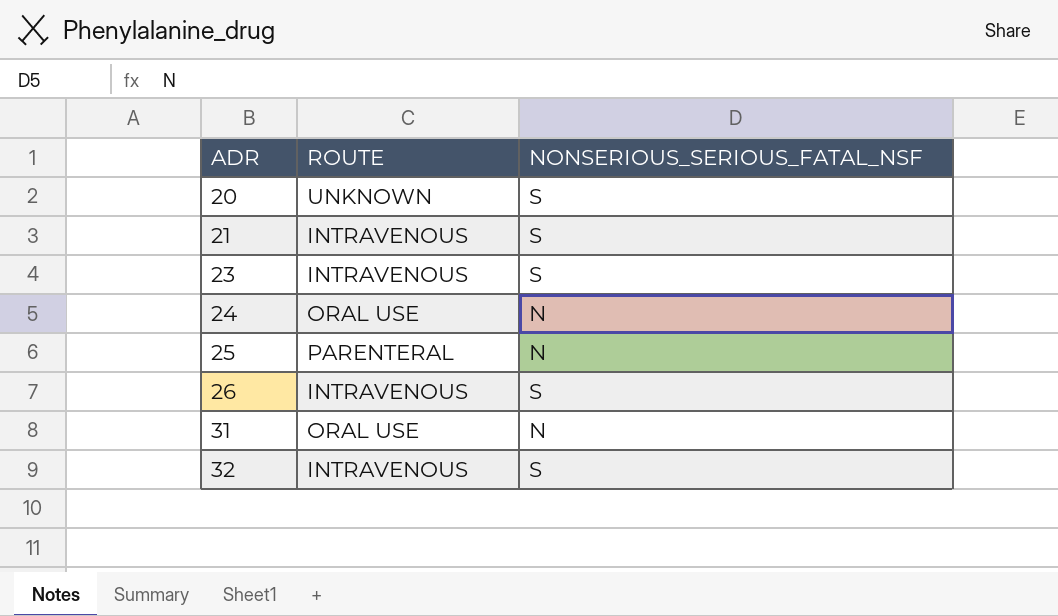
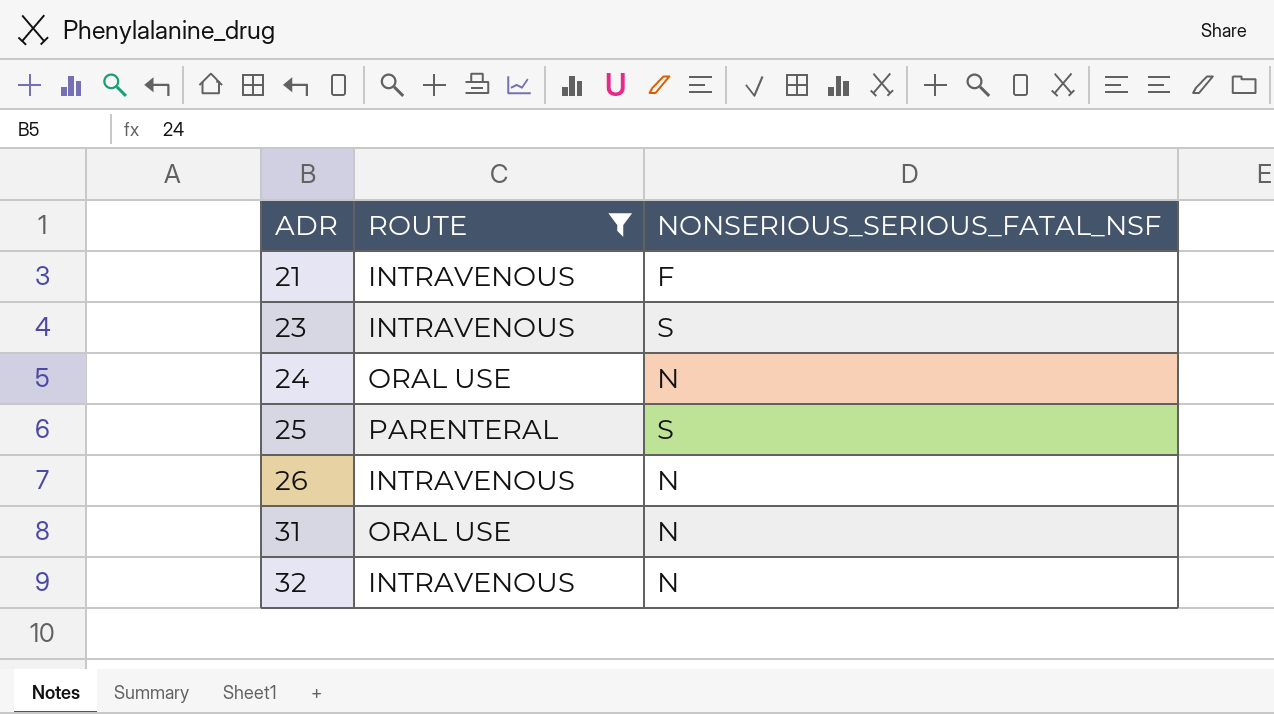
filter: none -> ROUTE != UNKNOWN
21 | NONSERIOUS_SERIOUS_FATAL_NSF: S -> F
25 | NONSERIOUS_SERIOUS_FATAL_NSF: N -> S
26 | NONSERIOUS_SERIOUS_FATAL_NSF: S -> N
32 | NONSERIOUS_SERIOUS_FATAL_NSF: S -> N

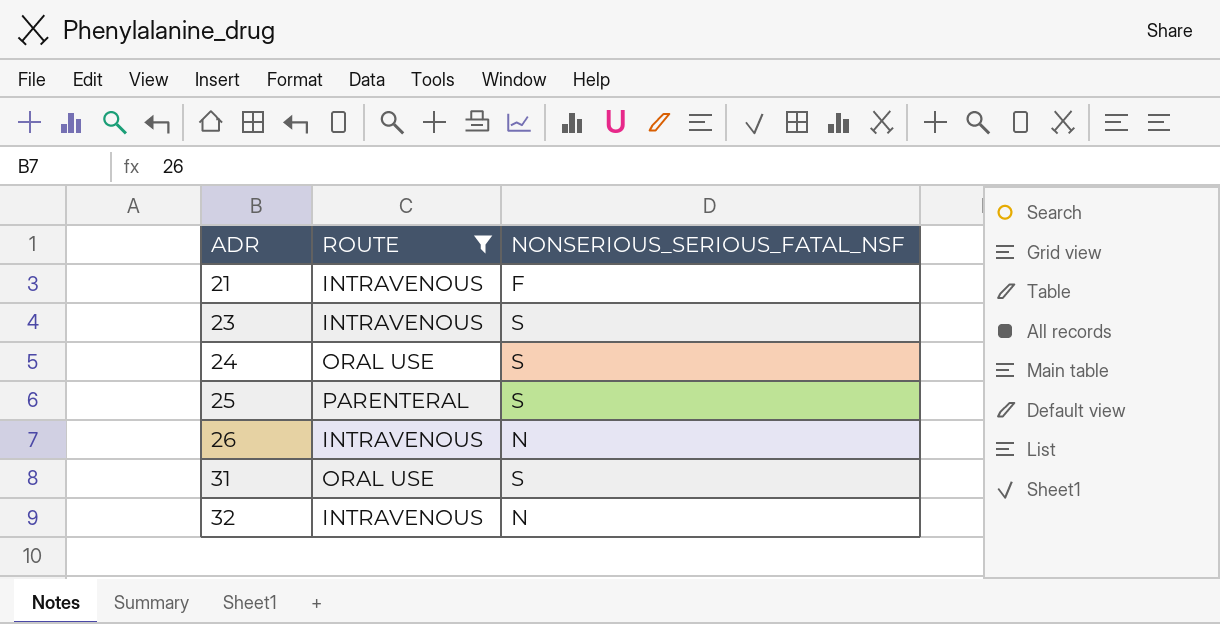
24 | NONSERIOUS_SERIOUS_FATAL_NSF: N -> S
31 | NONSERIOUS_SERIOUS_FATAL_NSF: N -> S

